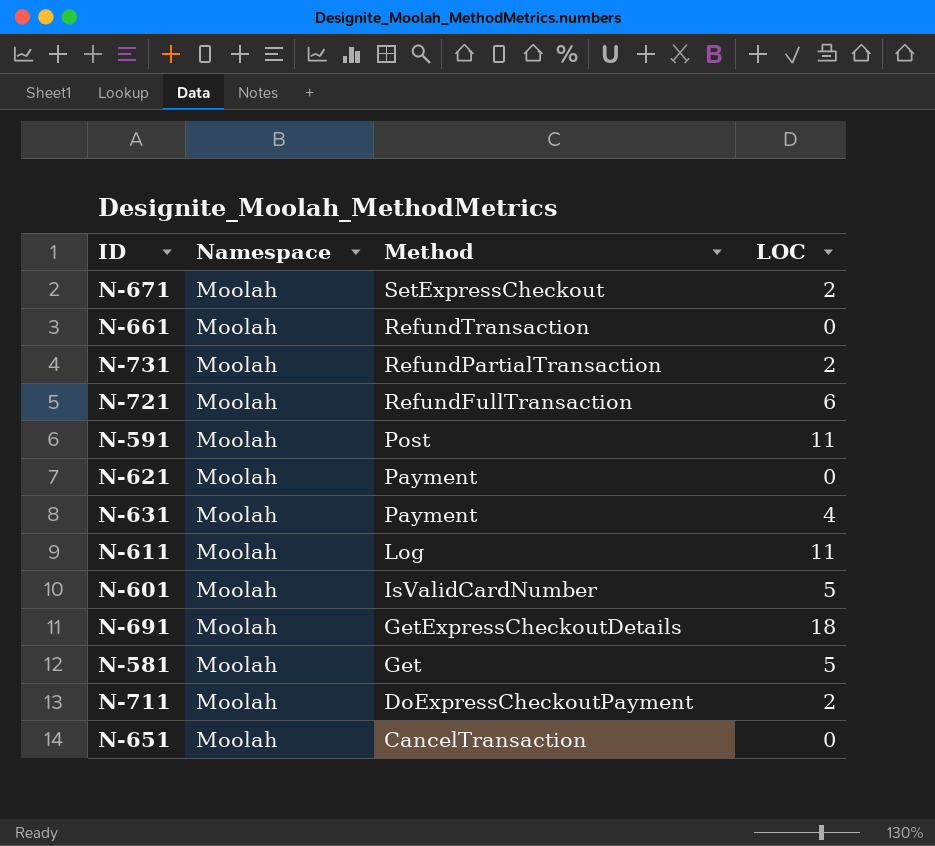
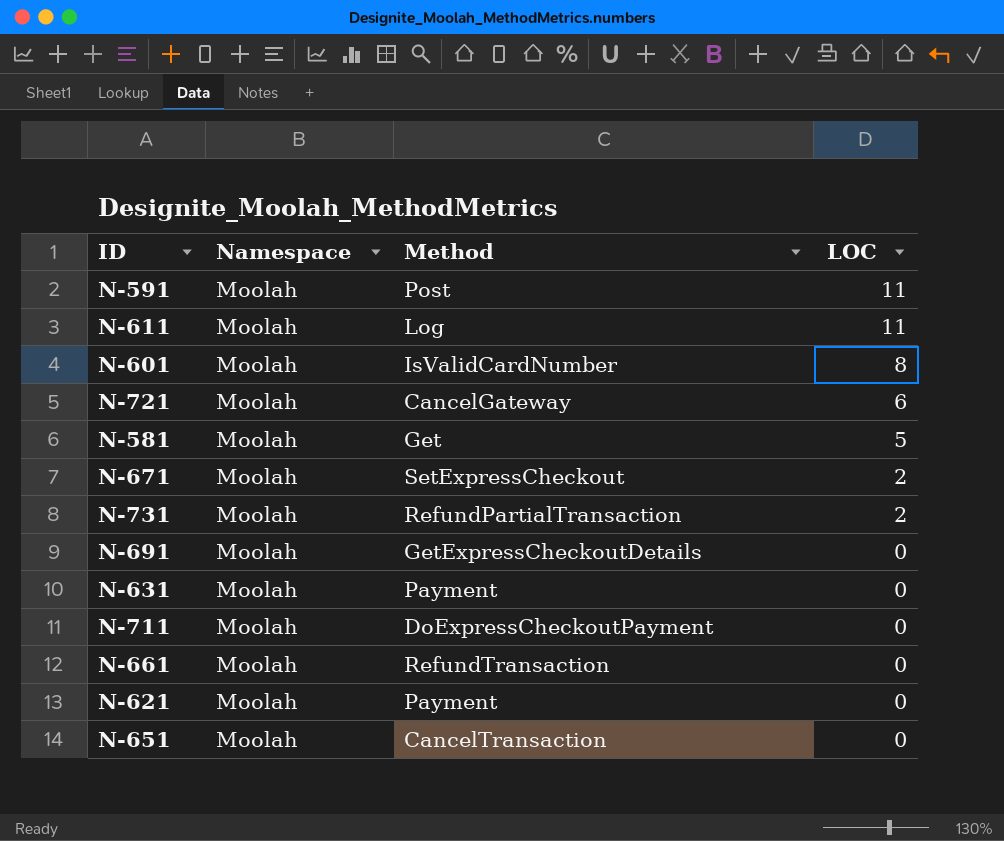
row order: Method descending -> LOC descending
N-601 | LOC: 5 -> 8
N-721 | Method: RefundFullTransaction -> CancelGateway
N-691 | LOC: 18 -> 0
N-631 | LOC: 4 -> 0
N-711 | LOC: 2 -> 0

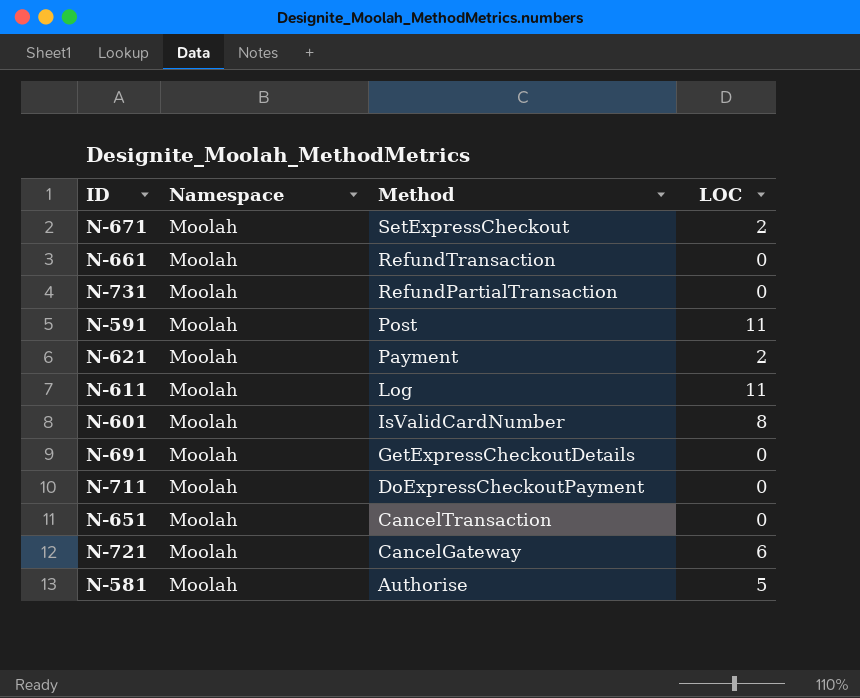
row order: LOC descending -> Method descending
row N-631: Moolah | Payment | 0 -> none
N-731 | LOC: 2 -> 0
N-621 | LOC: 0 -> 2
N-581 | Method: Get -> Authorise

